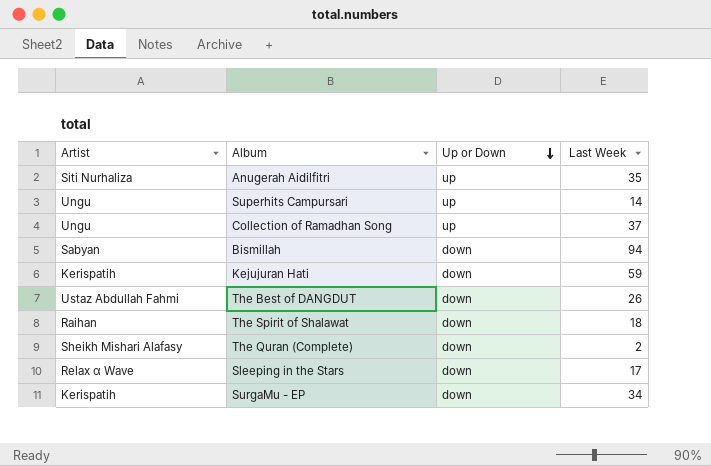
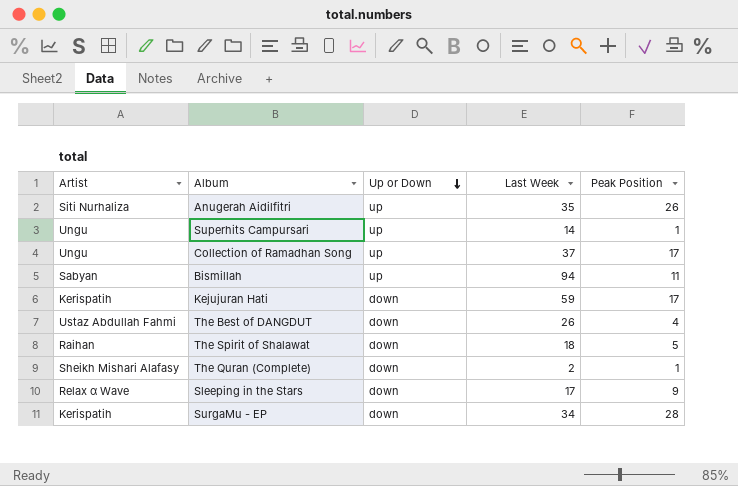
column Peak Position | position: none -> 5
Bismillah | Up or Down: down -> up

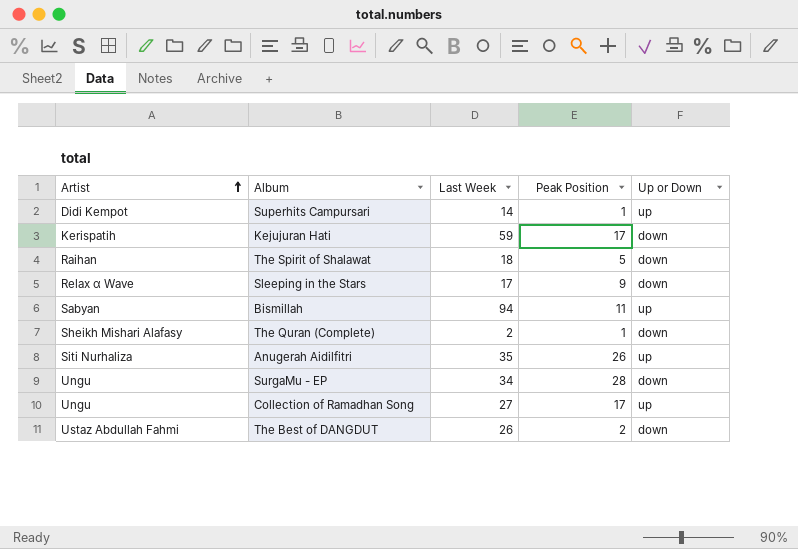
row order: Up or Down descending -> Artist ascending
column Up or Down | position: 3 -> 5
Superhits Campursari | Artist: Ungu -> Didi Kempot
SurgaMu - EP | Artist: Kerispatih -> Ungu
Collection of Ramadhan Song | Last Week: 37 -> 27
The Best of DANGDUT | Peak Position: 4 -> 2

